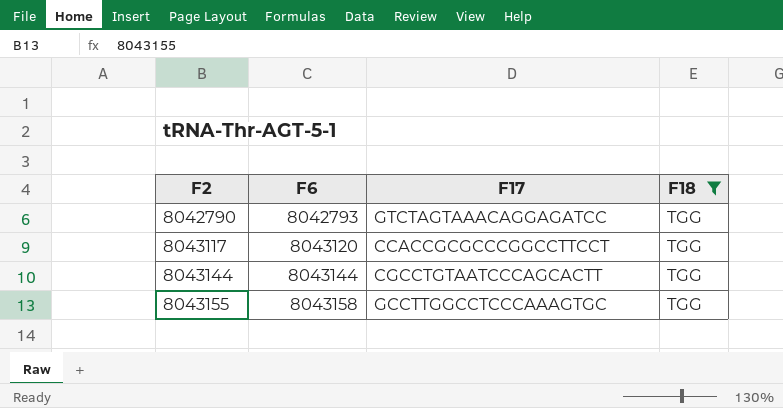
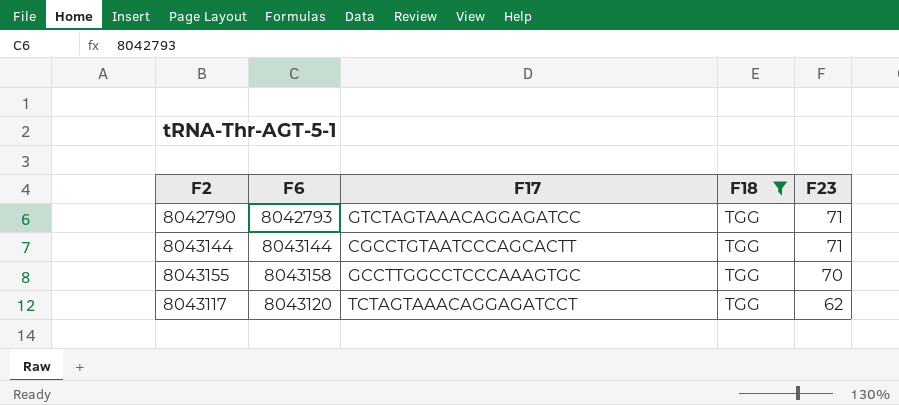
row order: F2 ascending -> F23 descending
column F23 | position: none -> 5
8043117 | F17: CCACCGCGCCCGGCCTTCCT -> TCTAGTAAACAGGAGATCCT

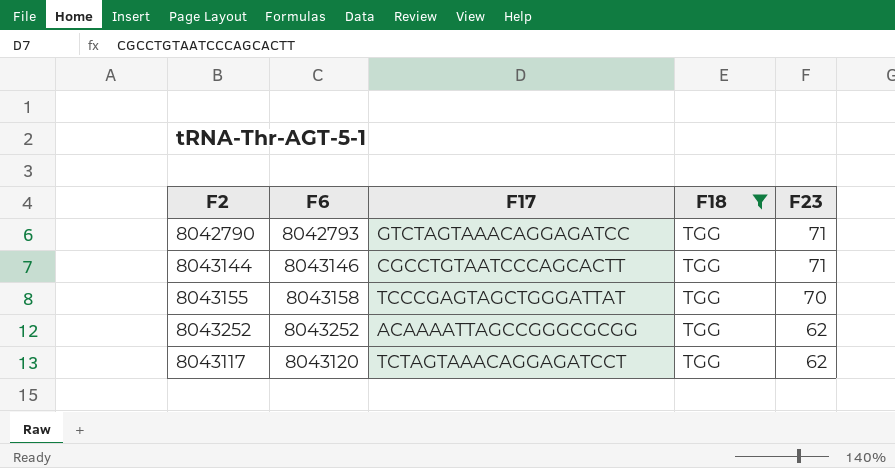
8043144 | F6: 8043144 -> 8043146
8043155 | F17: GCCTTGGCCTCCCAAAGTGC -> TCCCGAGTAGCTGGGATTAT
row 8043252: none -> 8043252 | ACAAAATTAGCCGGGCGCGG | TGG | 62

